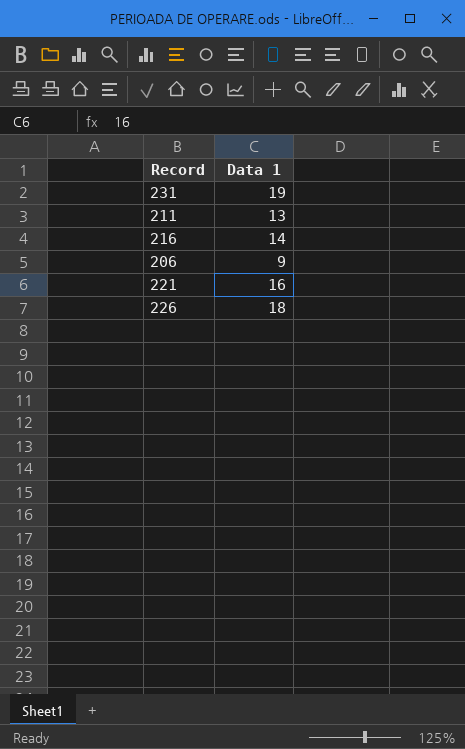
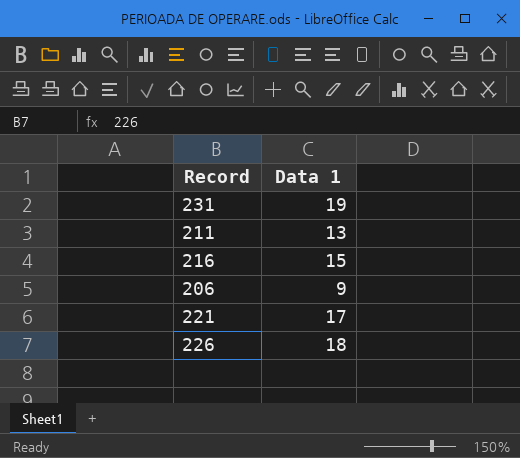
216 | Data 1: 14 -> 15
221 | Data 1: 16 -> 17

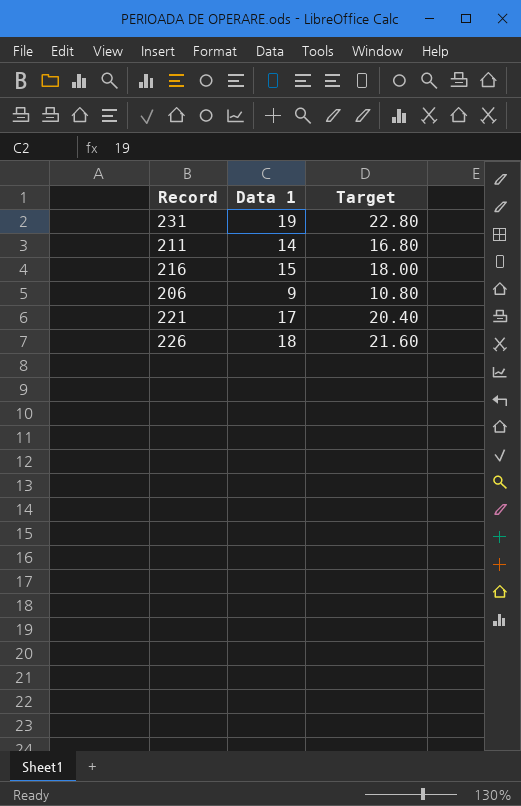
column Target | formula: none -> [Data 1] * 1.2
211 | Data 1: 13 -> 14

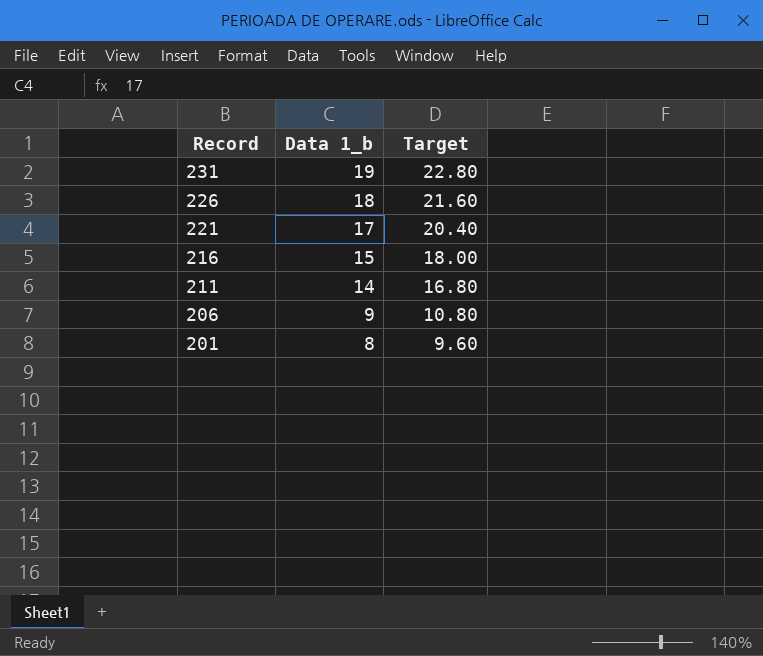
row order: none -> Record descending
column name: Data 1 -> Data 1_b
row 201: none -> 8 | 9.60

